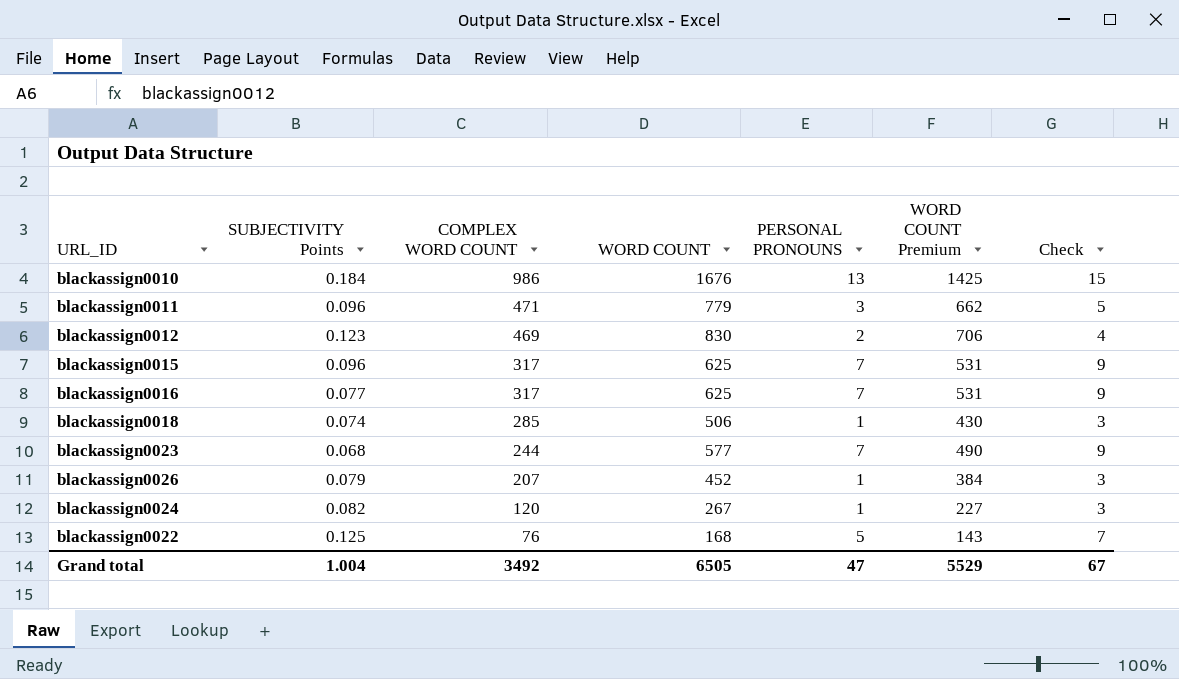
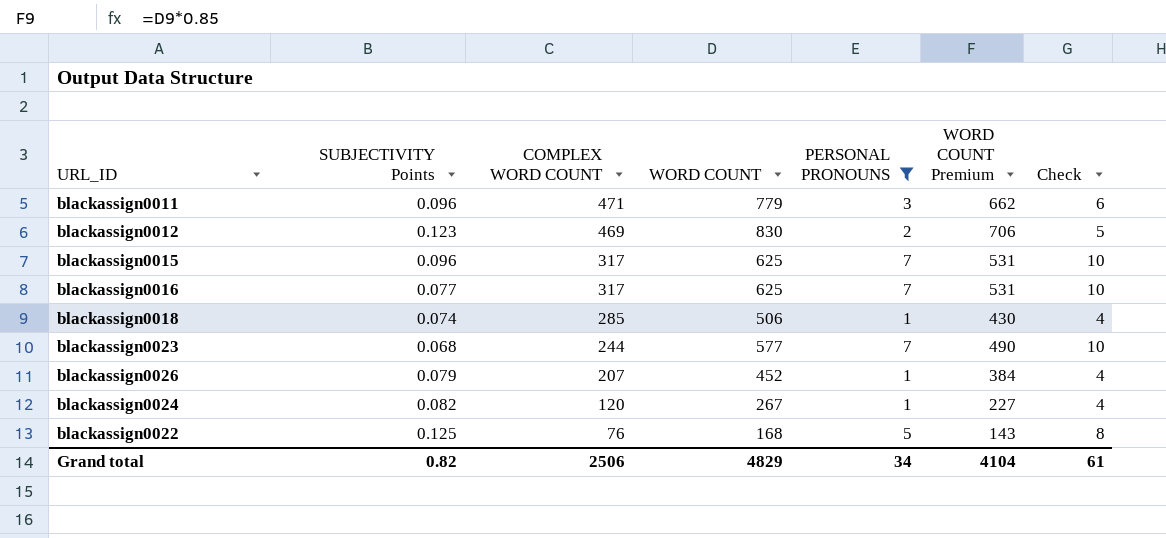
filter: none -> PERSONAL PRONOUNS != 13
column Check | formula: [PERSONAL PRONOUNS] + 2 -> [PERSONAL PRONOUNS] + 3
Grand total | SUBJECTIVITY Points: 1.004 -> 0.82
Grand total | COMPLEX WORD COUNT: 3492 -> 2506
Grand total | WORD COUNT: 6505 -> 4829
Grand total | PERSONAL PRONOUNS: 47 -> 34
Grand total | WORD COUNT Premium: 5529 -> 4104
Grand total | Check: 67 -> 61

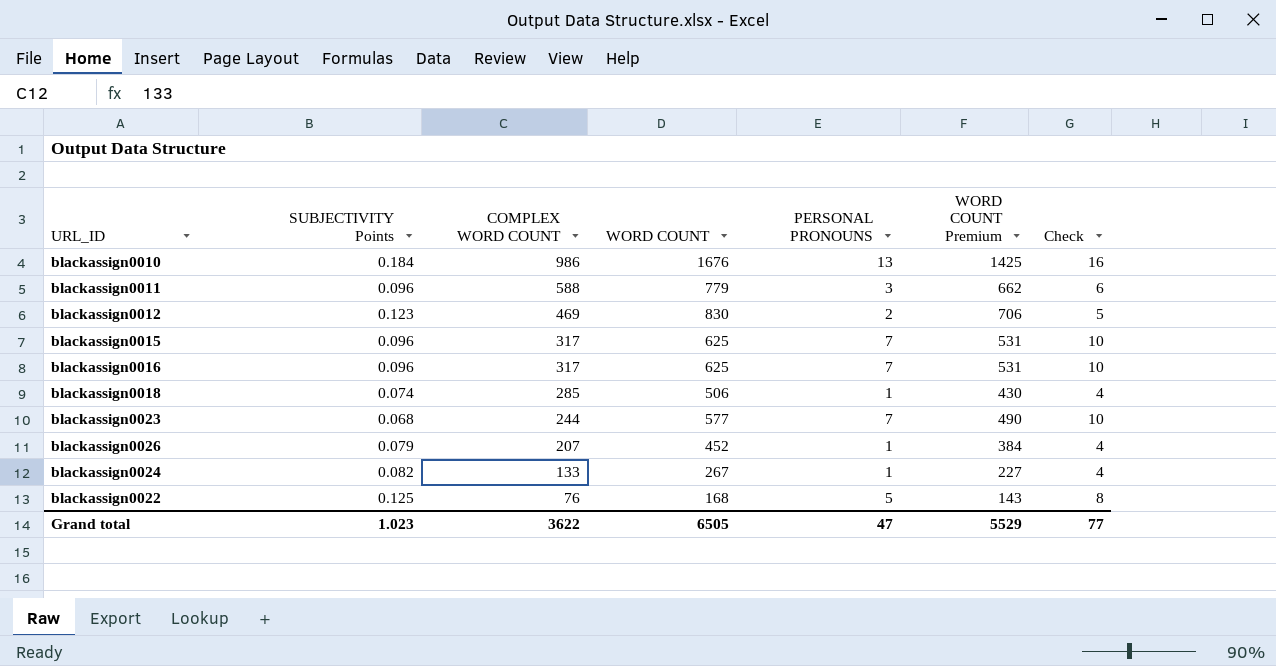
filter: PERSONAL PRONOUNS != 13 -> none
blackassign0011 | COMPLEX WORD COUNT: 471 -> 588
blackassign0016 | SUBJECTIVITY Points: 0.077 -> 0.096
blackassign0024 | COMPLEX WORD COUNT: 120 -> 133
Grand total | SUBJECTIVITY Points: 0.82 -> 1.023
Grand total | COMPLEX WORD COUNT: 2506 -> 3622
Grand total | WORD COUNT: 4829 -> 6505
Grand total | PERSONAL PRONOUNS: 34 -> 47
Grand total | WORD COUNT Premium: 4104 -> 5529
Grand total | Check: 61 -> 77

